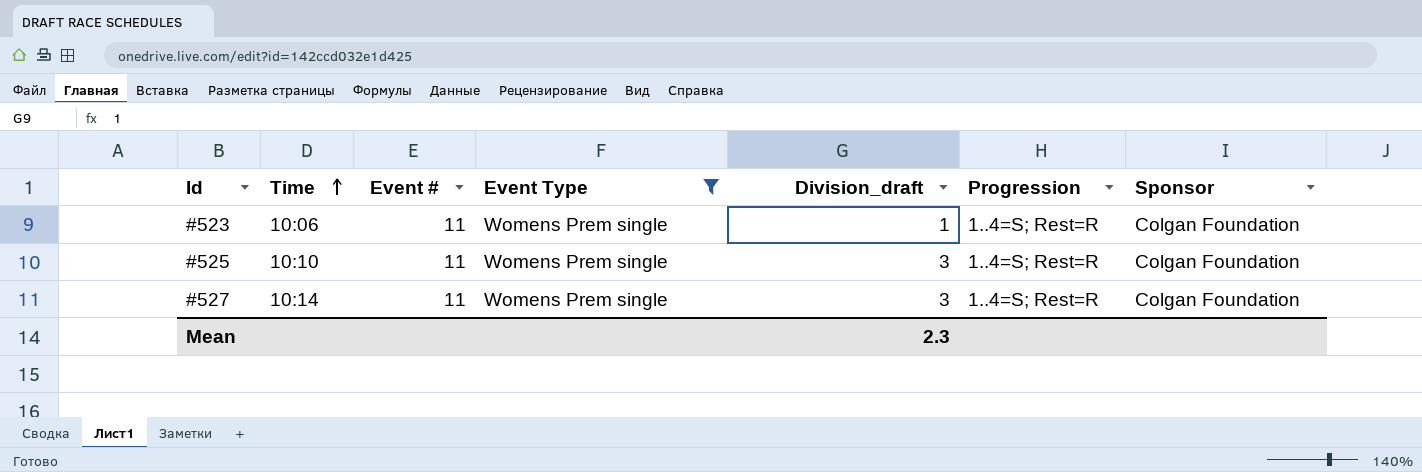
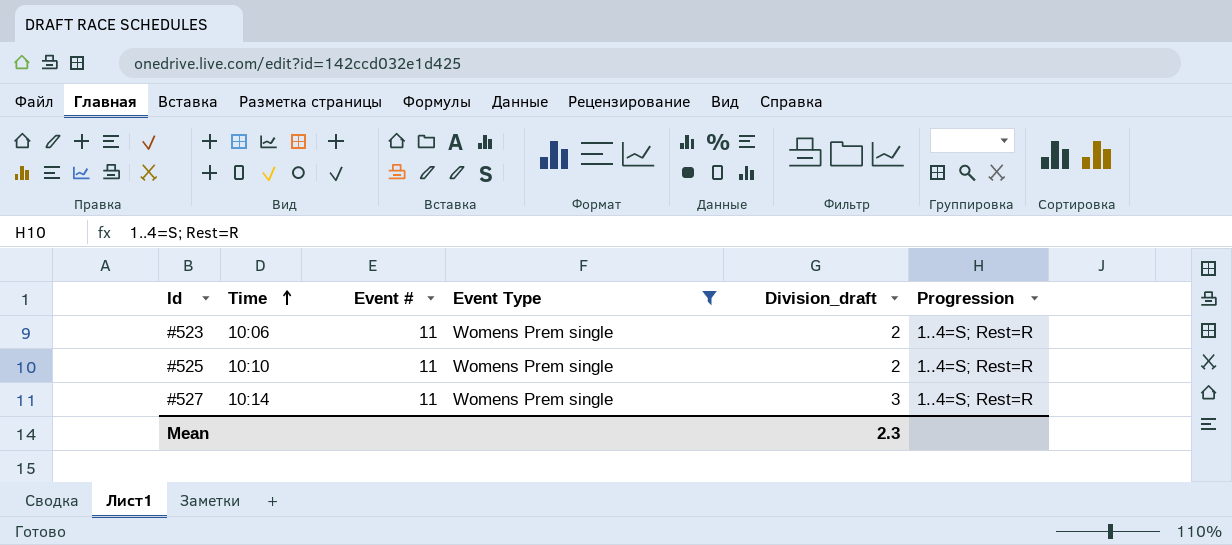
column Sponsor | position: 7 -> none
#523 | Division_draft: 1 -> 2
#525 | Division_draft: 3 -> 2

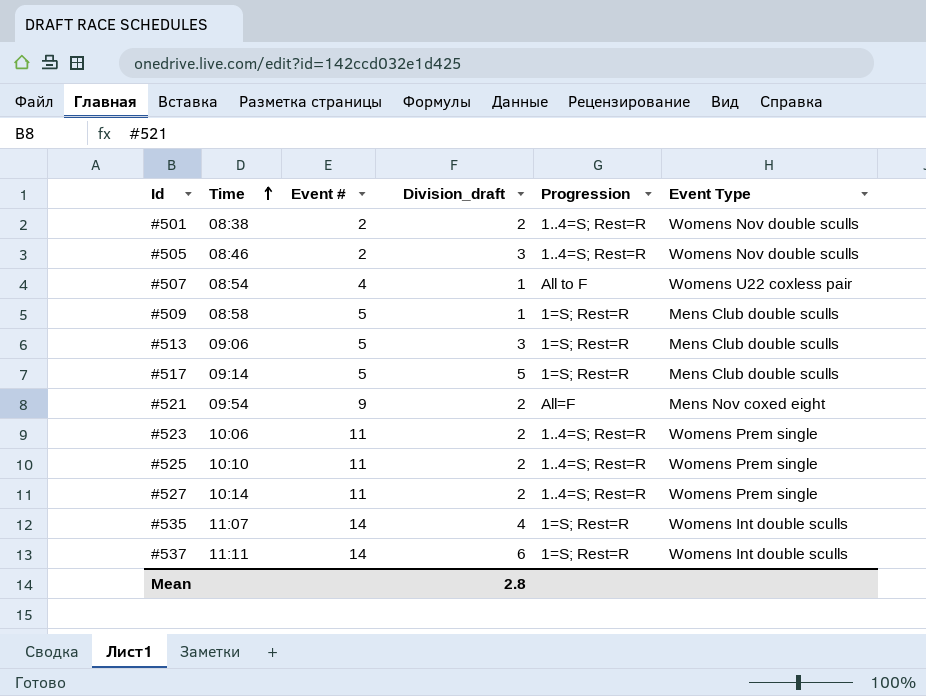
filter: Event Type = Womens Prem single -> none
column Event Type | position: 4 -> 6
#527 | Division_draft: 3 -> 2
Mean | Division_draft: 2.3 -> 2.8

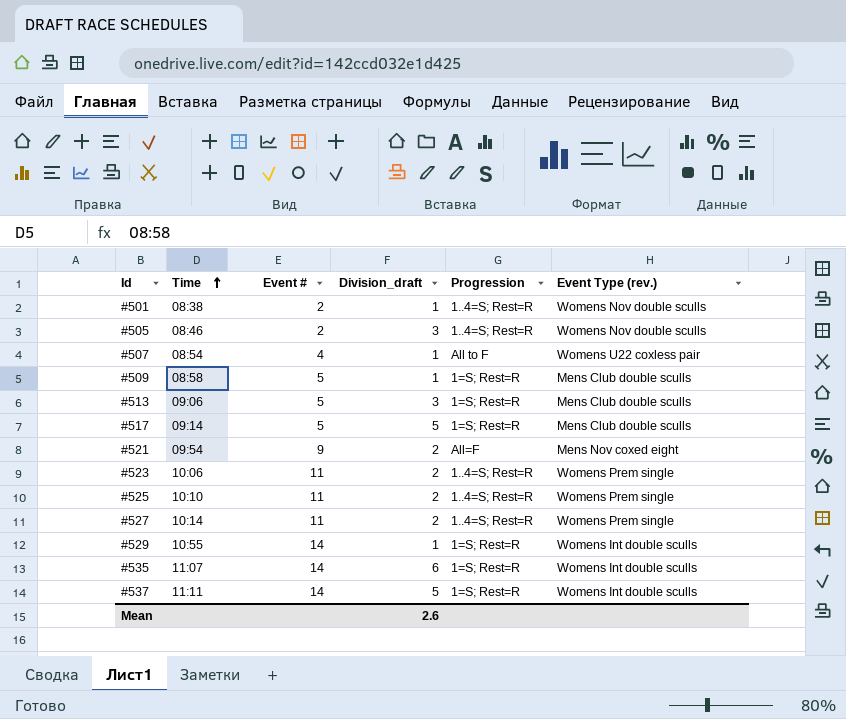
column name: Event Type -> Event Type (rev.)
#501 | Division_draft: 2 -> 1
row #529: none -> 10:55 | 14 | 1 | 1=S; Rest=R | Womens Int double sculls
#535 | Division_draft: 4 -> 6
#537 | Division_draft: 6 -> 5
Mean | Division_draft: 2.8 -> 2.6

